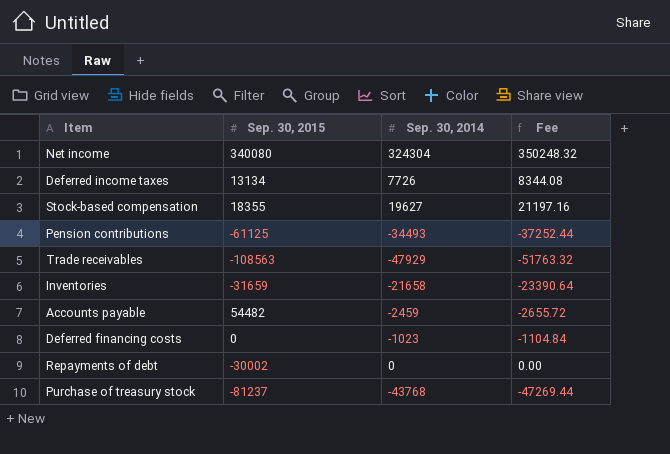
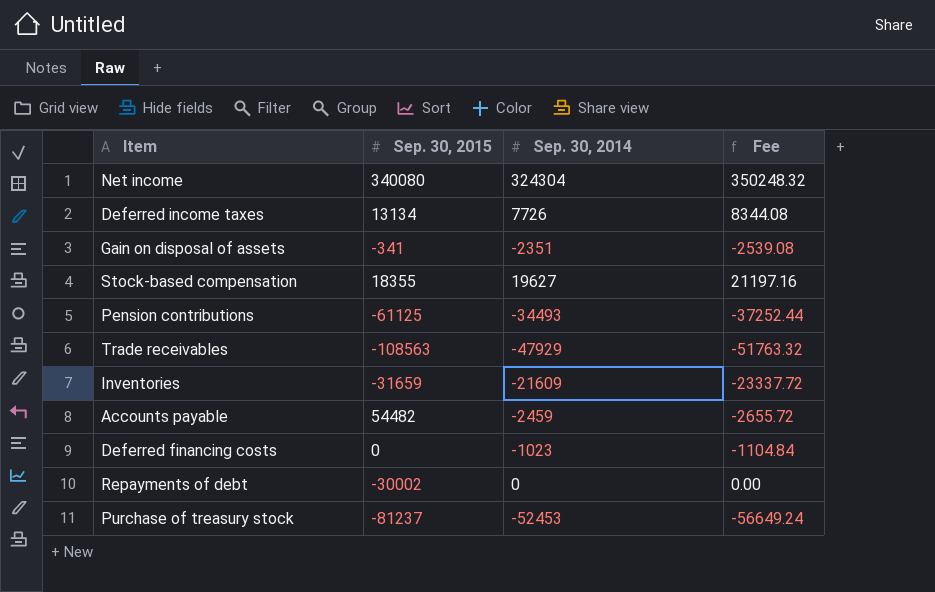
row Gain on disposal of assets: none -> -341 | -2351 | -2539.08
Inventories | Sep. 30, 2014: -21658 -> -21609
Inventories | Fee: -23390.64 -> -23337.72
Purchase of treasury stock | Sep. 30, 2014: -43768 -> -52453
Purchase of treasury stock | Fee: -47269.44 -> -56649.24

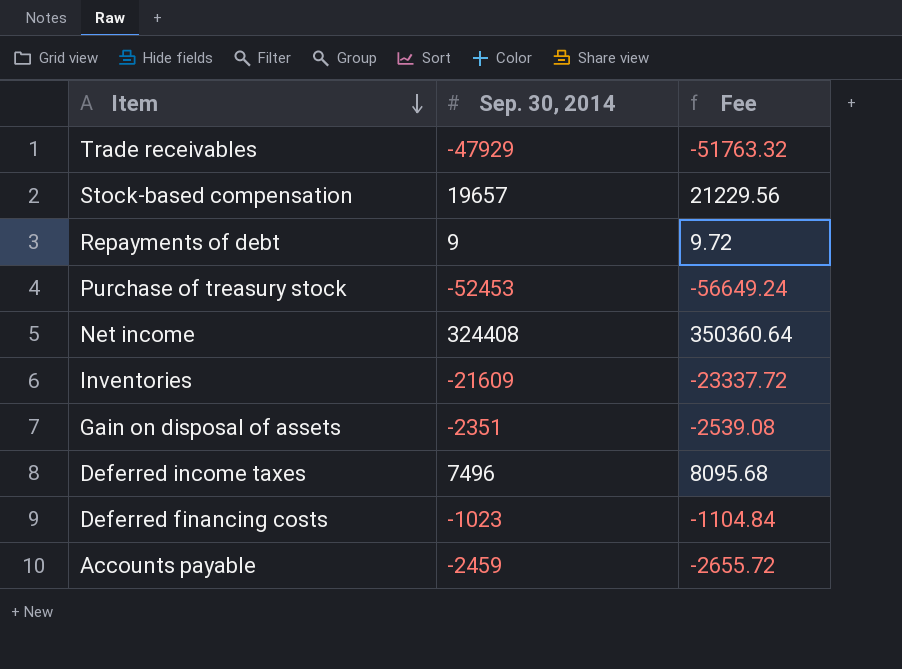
row order: none -> Item descending
column Sep. 30, 2015 | position: 2 -> none
row Pension contributions: -61125 | -34493 | -37252.44 -> none
Stock-based compensation | Sep. 30, 2014: 19627 -> 19657
Stock-based compensation | Fee: 21197.16 -> 21229.56
Repayments of debt | Sep. 30, 2014: 0 -> 9
Repayments of debt | Fee: 0.00 -> 9.72
Net income | Sep. 30, 2014: 324304 -> 324408
Net income | Fee: 350248.32 -> 350360.64
Deferred income taxes | Sep. 30, 2014: 7726 -> 7496
Deferred income taxes | Fee: 8344.08 -> 8095.68

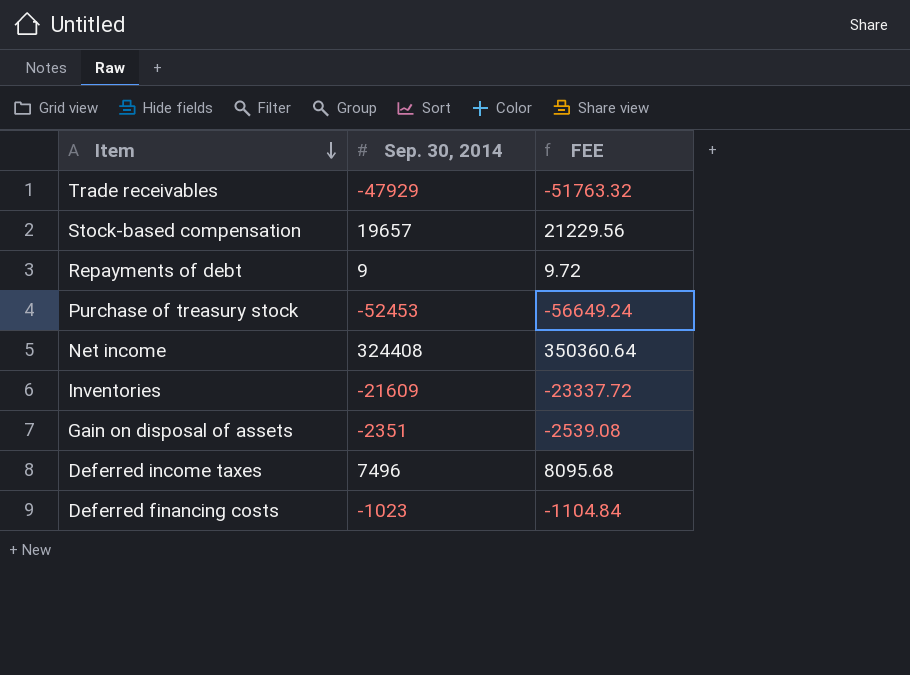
column name: Fee -> FEE
row Accounts payable: -2459 | -2655.72 -> none

